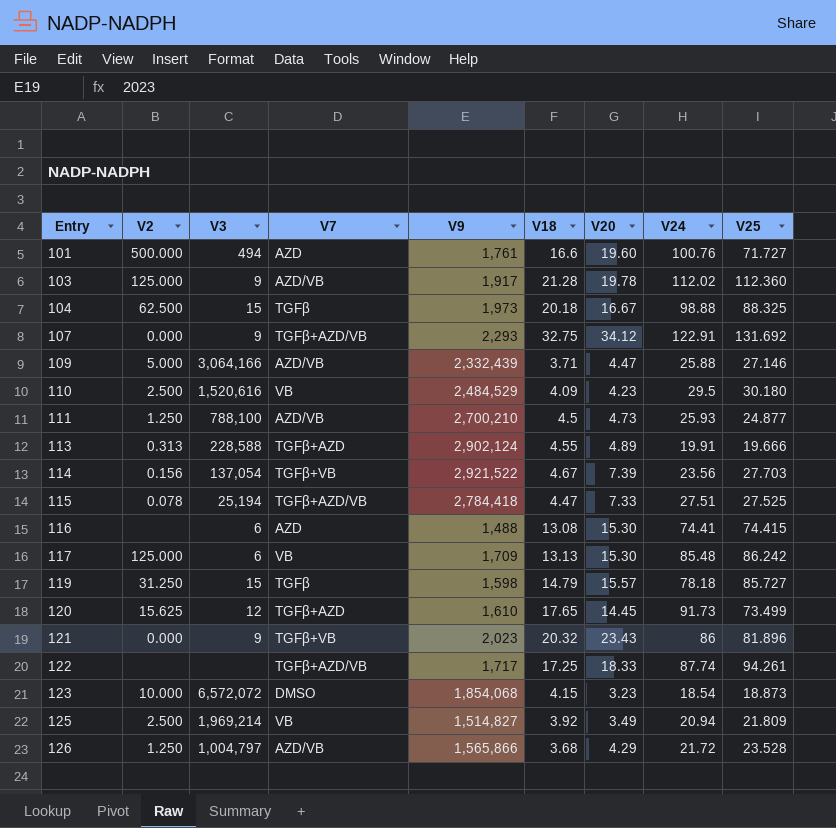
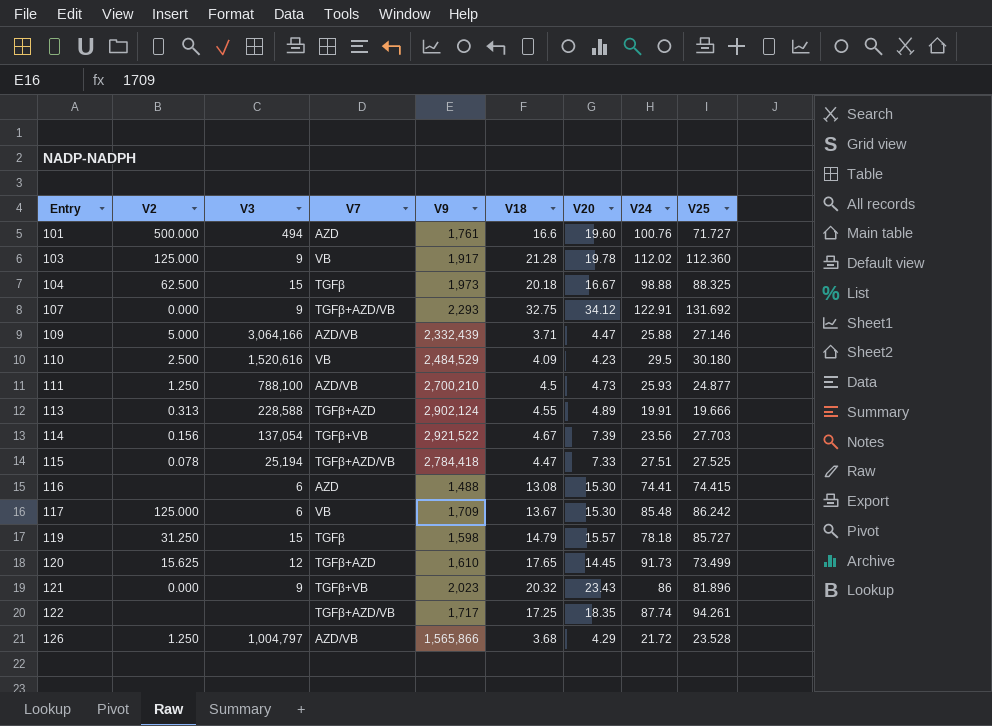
row 123: 10.000 | 6,572,072 | DMSO | 1,854,068 | 4.15 | 3.23 | 18.54 | 18.873 -> none
row 125: 2.500 | 1,969,214 | VB | 1,514,827 | 3.92 | 3.49 | 20.94 | 21.809 -> none
103 | V7: AZD/VB -> VB
117 | V18: 13.13 -> 13.67
122 | V20: 18.33 -> 18.35

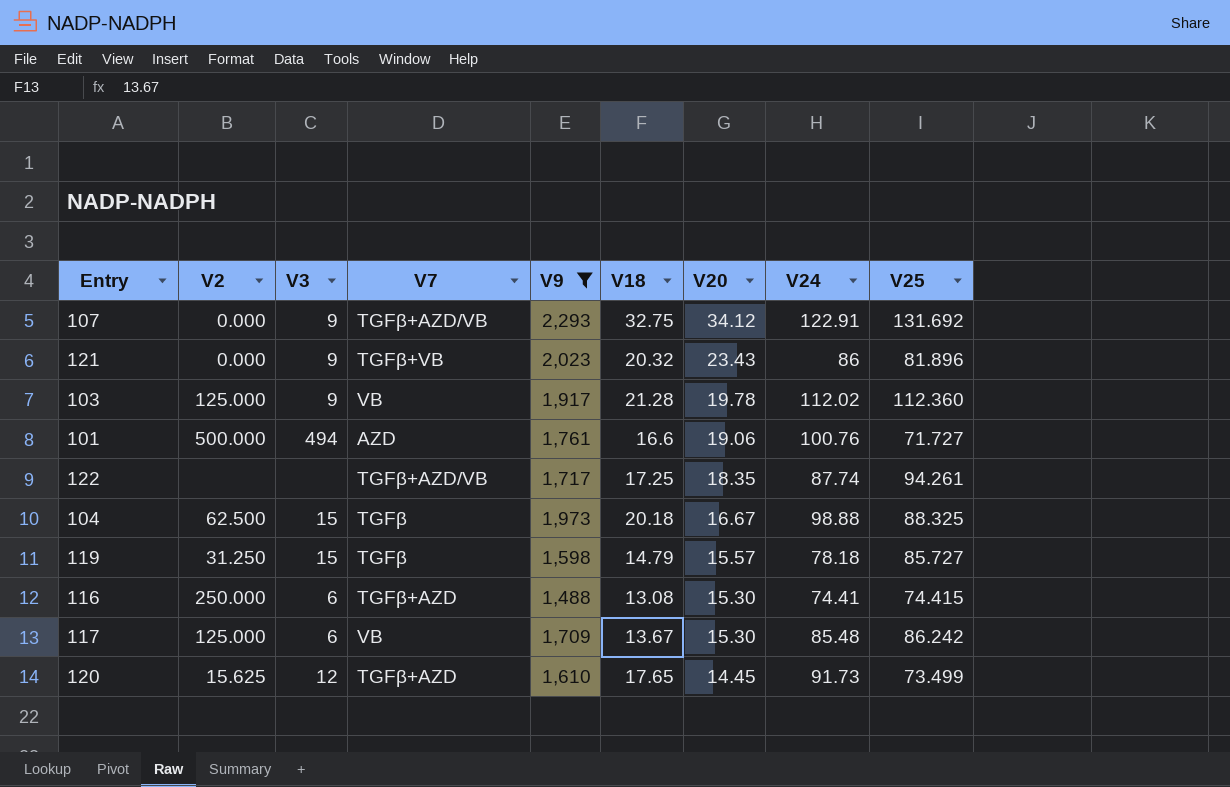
filter: none -> V9 <= 2,293
row order: Entry ascending -> V20 descending
101 | V20: 19.60 -> 19.06
116 | V2: none -> 250.000
116 | V7: AZD -> TGFβ+AZD

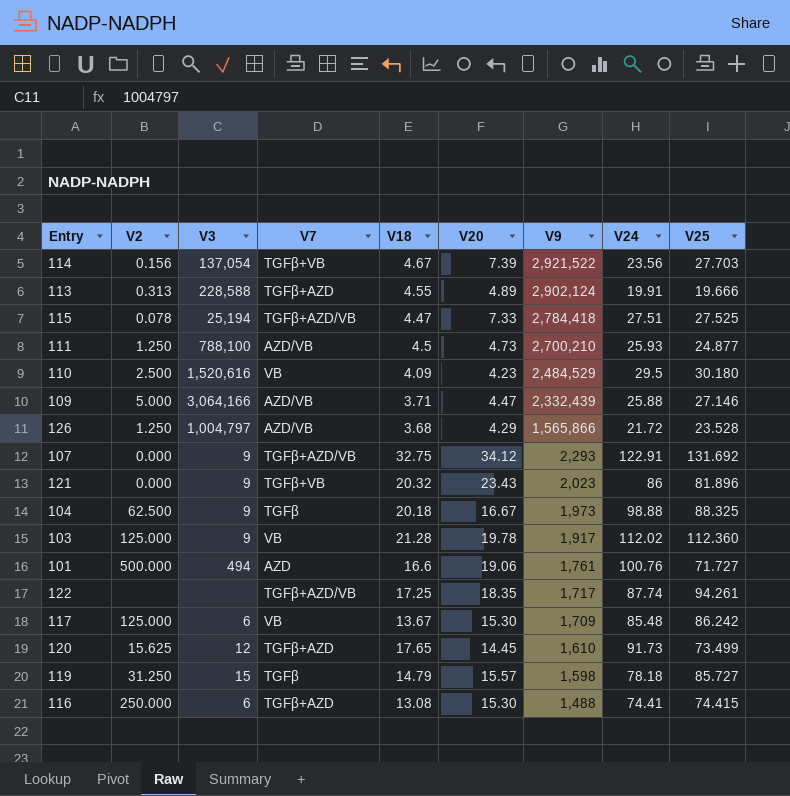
filter: V9 <= 2,293 -> none
row order: V20 descending -> V9 descending
column V9 | position: 5 -> 7
104 | V3: 15 -> 9

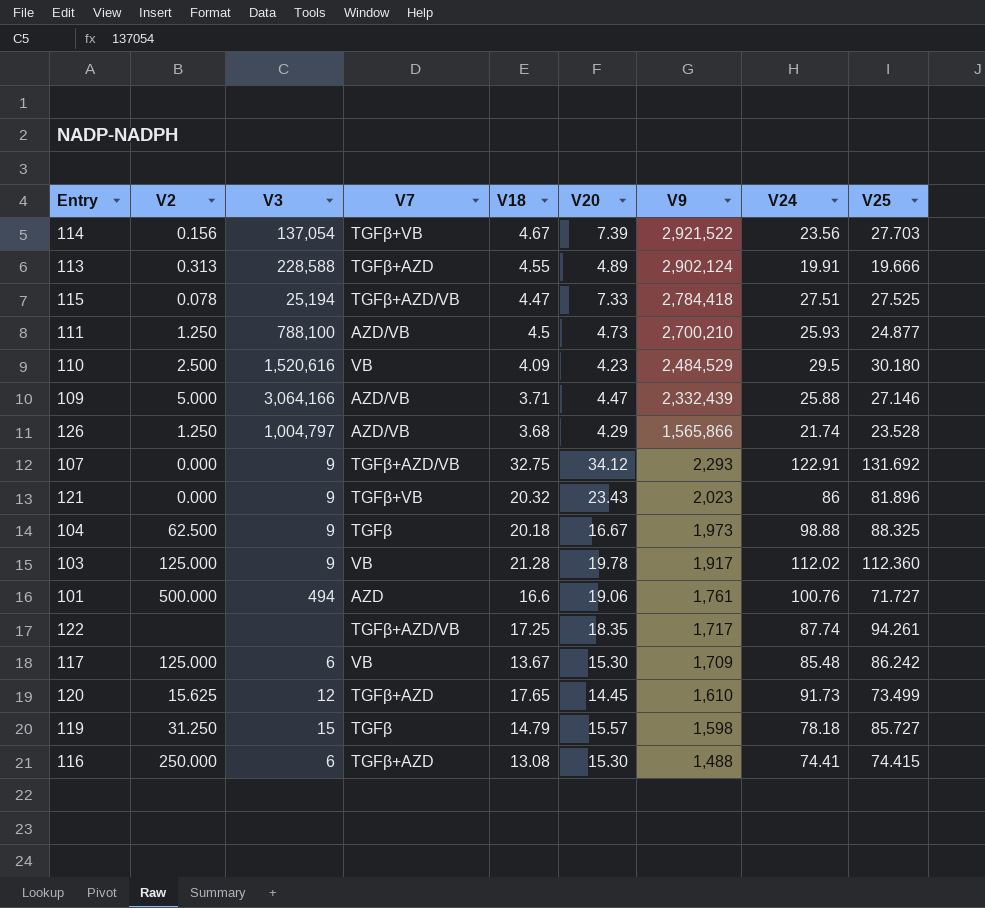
126 | V24: 21.72 -> 21.74

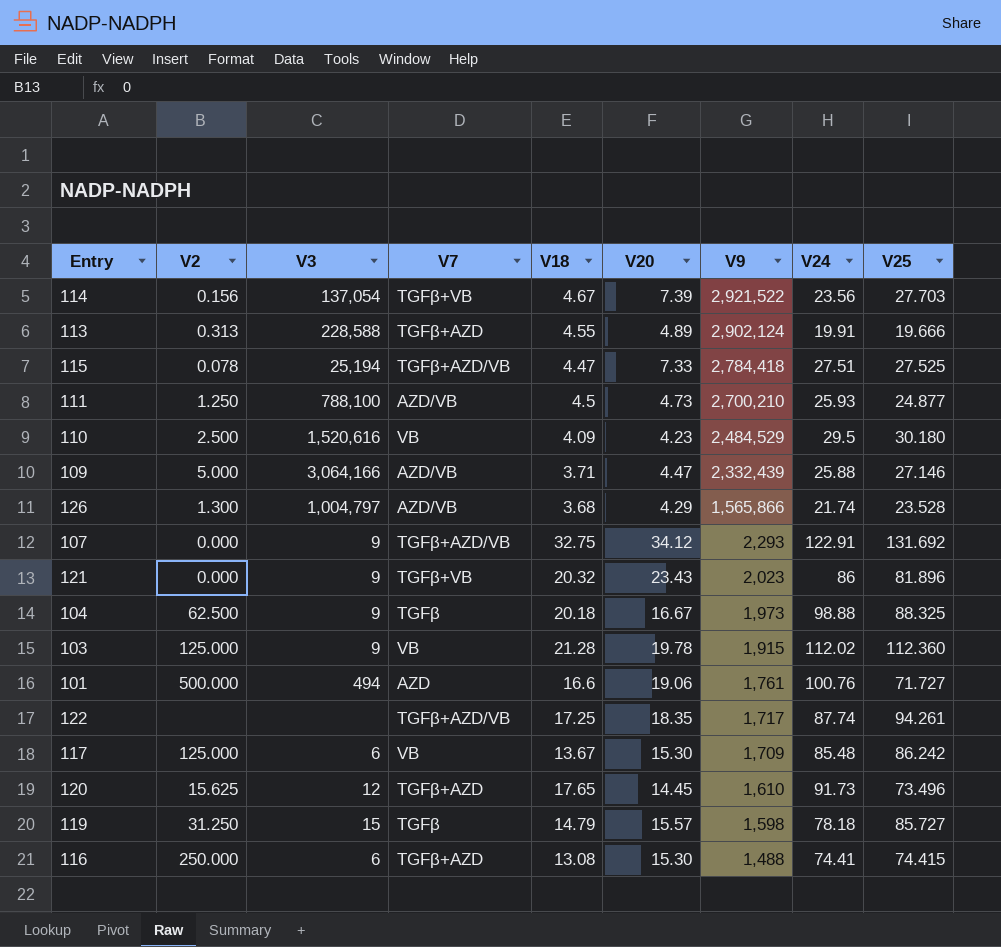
126 | V2: 1.250 -> 1.300
103 | V9: 1,917 -> 1,915
120 | V25: 73.499 -> 73.496

